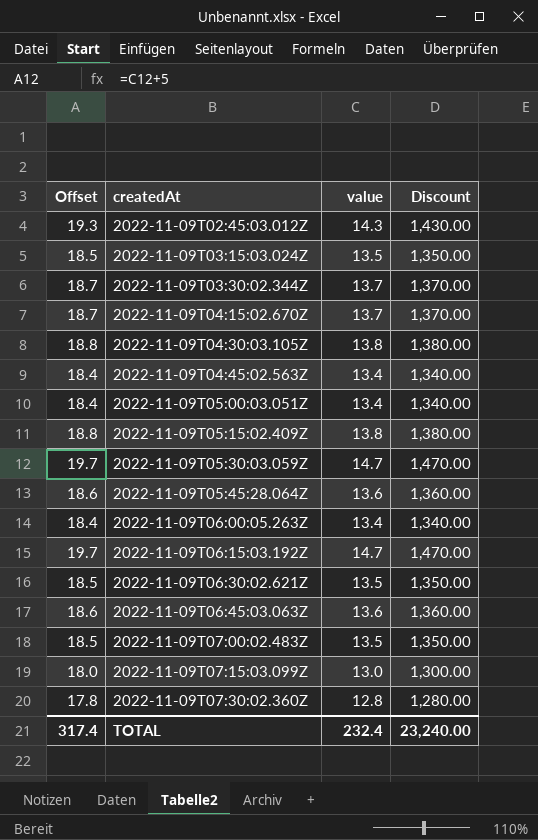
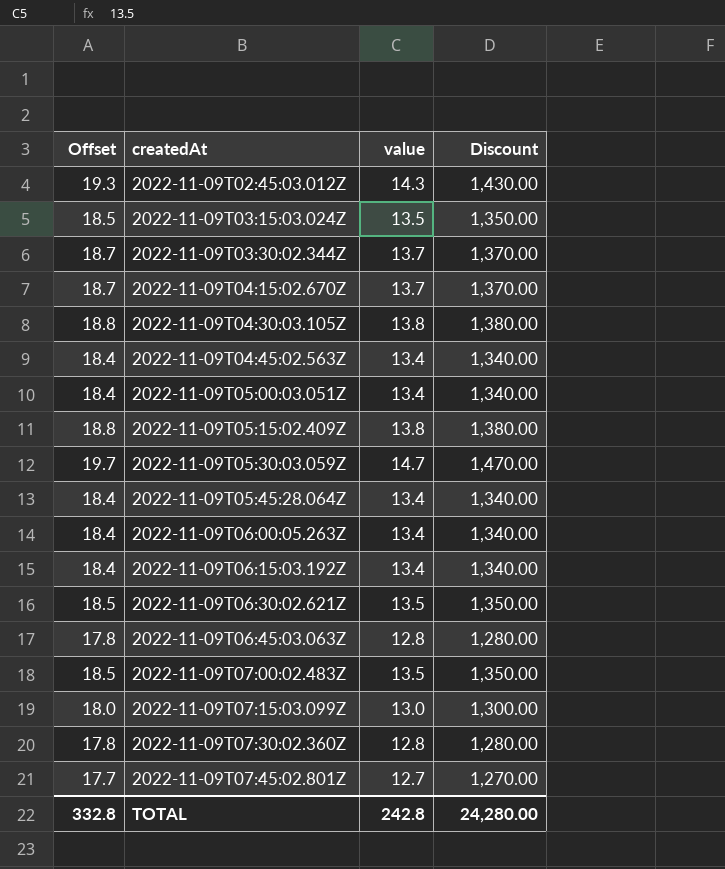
2022-11-09T05:45:28.064Z | Offset: 18.6 -> 18.4
2022-11-09T05:45:28.064Z | value: 13.6 -> 13.4
2022-11-09T05:45:28.064Z | Discount: 1,360.00 -> 1,340.00
2022-11-09T06:15:03.192Z | Offset: 19.7 -> 18.4
2022-11-09T06:15:03.192Z | value: 14.7 -> 13.4
2022-11-09T06:15:03.192Z | Discount: 1,470.00 -> 1,340.00
2022-11-09T06:45:03.063Z | Offset: 18.6 -> 17.8
2022-11-09T06:45:03.063Z | value: 13.6 -> 12.8
2022-11-09T06:45:03.063Z | Discount: 1,360.00 -> 1,280.00
row 2022-11-09T07:45:02.801Z: none -> 17.7 | 12.7 | 1,270.00
TOTAL | Offset: 317.4 -> 332.8
TOTAL | value: 232.4 -> 242.8
TOTAL | Discount: 23,240.00 -> 24,280.00

